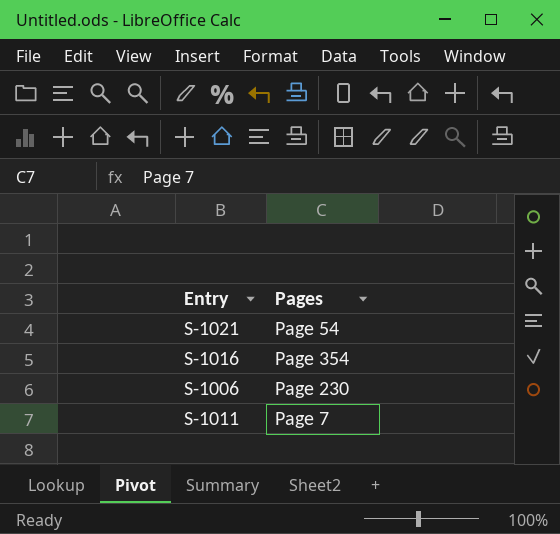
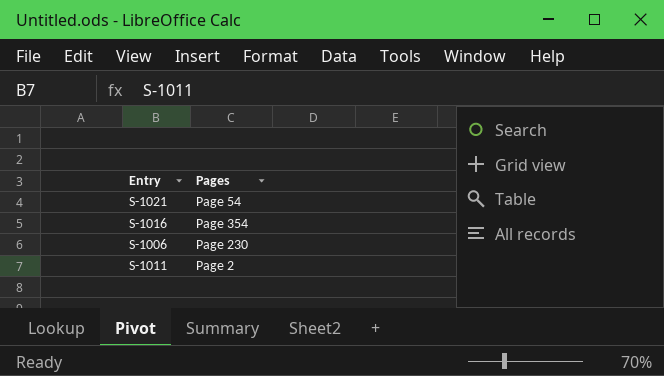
S-1011 | Pages: Page 7 -> Page 2

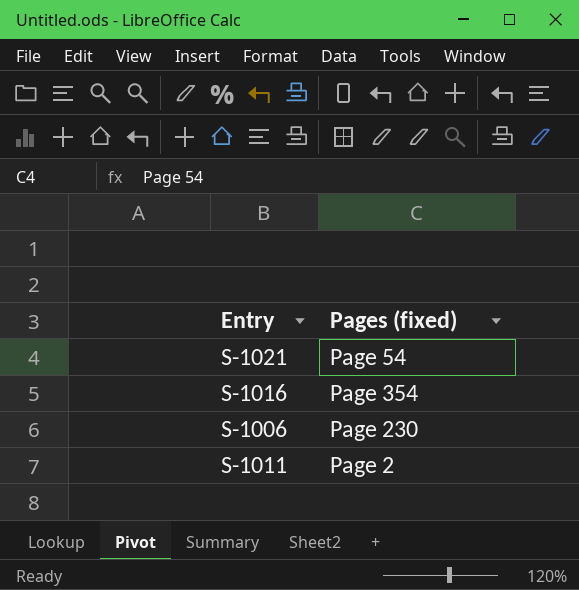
column name: Pages -> Pages (fixed)

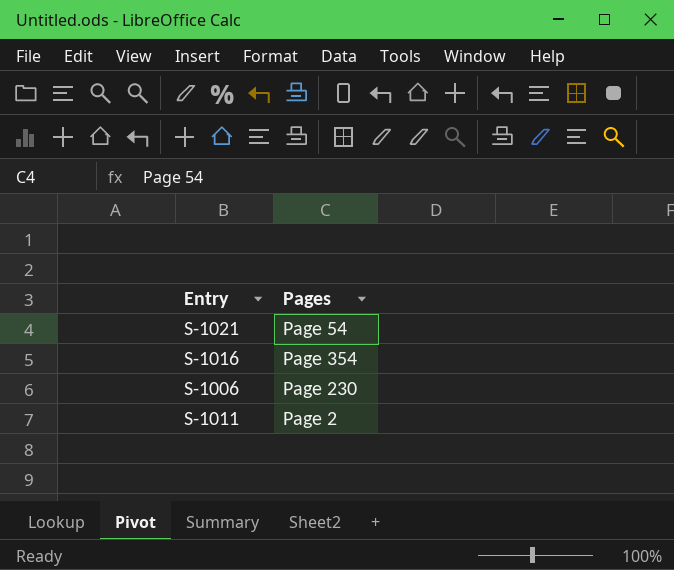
column name: Pages (fixed) -> Pages

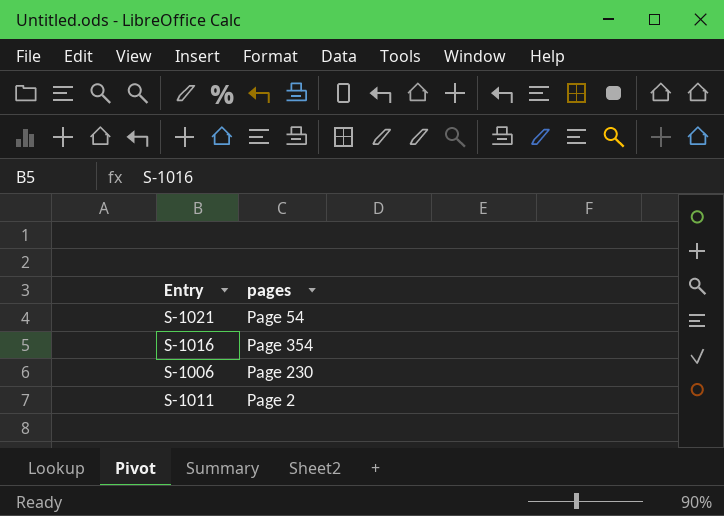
column name: Pages -> pages

